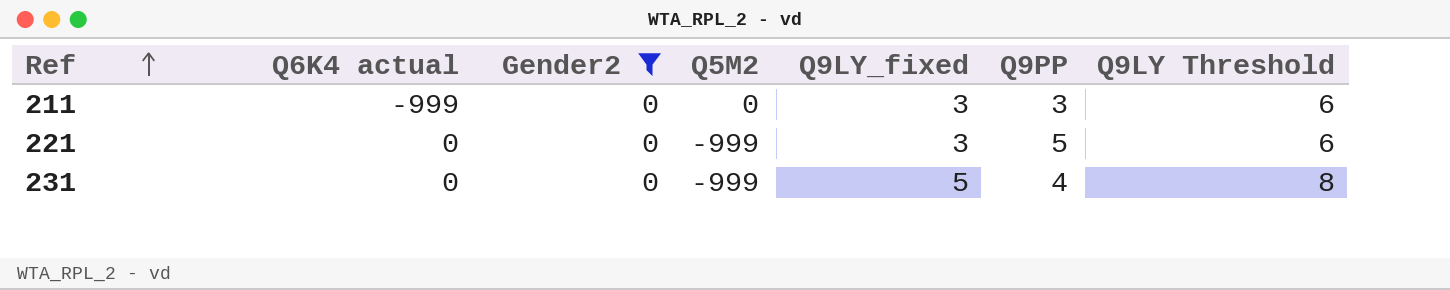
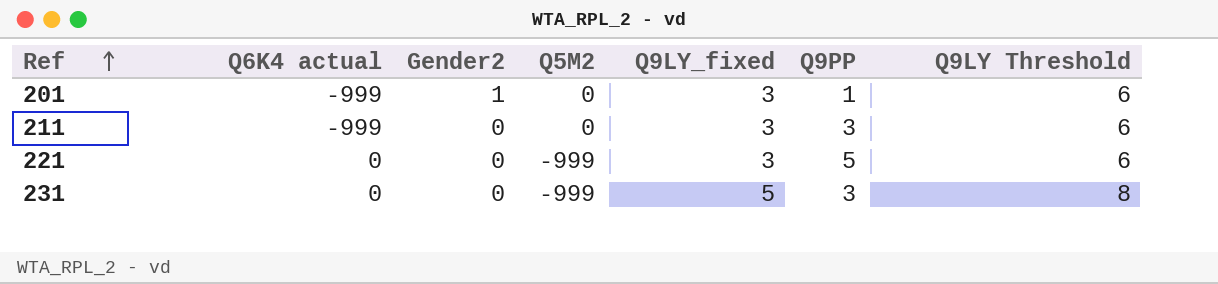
filter: Gender2 = 0 -> none
231 | Q9PP: 4 -> 3

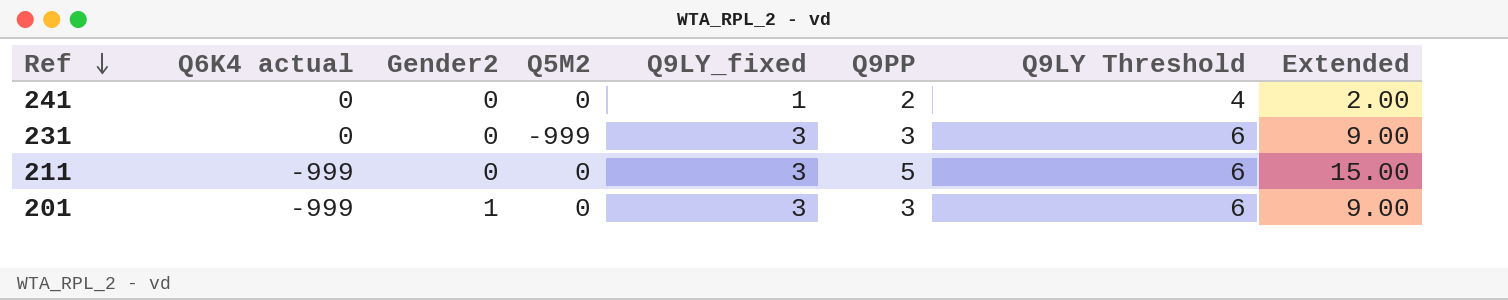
row order: Ref ascending -> Ref descending
column Extended | formula: none -> [Q9LY_fixed] * [Q9PP]
row 221: 0 | 0 | -999 | 3 | 5 | 6 -> none
row 241: none -> 0 | 0 | 0 | 1 | 2 | 4 | 2.00
231 | Q9LY_fixed: 5 -> 3
231 | Q9LY Threshold: 8 -> 6
211 | Q9PP: 3 -> 5
201 | Q9PP: 1 -> 3

